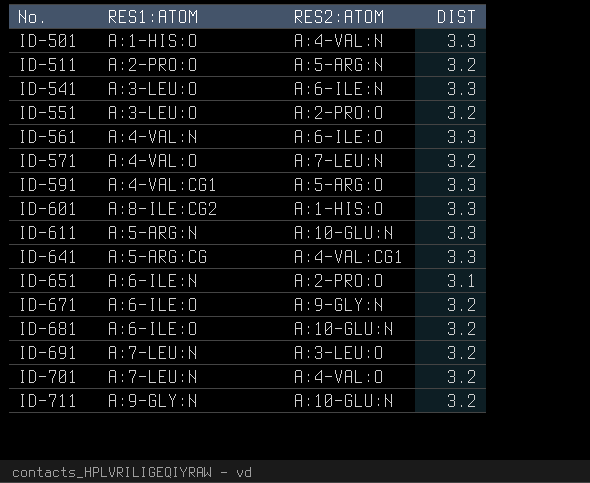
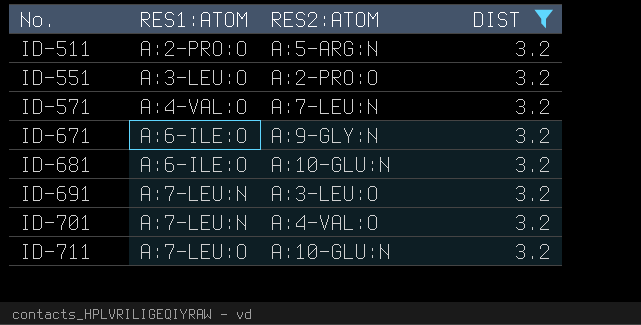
filter: none -> DIST = 3.2
ID-711 | RES1:ATOM: A:9-GLY:N -> A:7-LEU:O

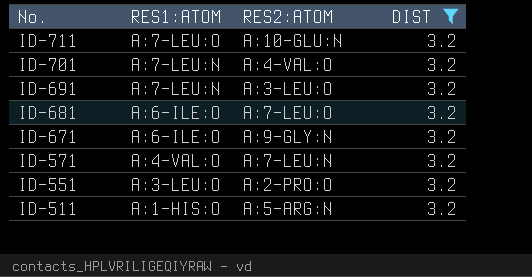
row order: No. ascending -> No. descending
ID-681 | RES2:ATOM: A:10-GLU:N -> A:7-LEU:O
ID-511 | RES1:ATOM: A:2-PRO:O -> A:1-HIS:O

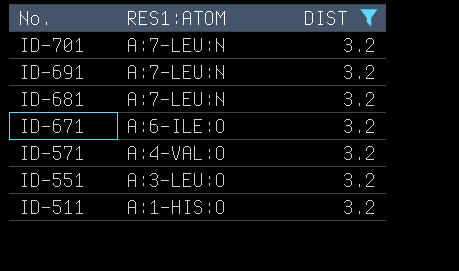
column RES2:ATOM | position: 3 -> none
row ID-711: A:7-LEU:O | A:10-GLU:N | 3.2 -> none
ID-681 | RES1:ATOM: A:6-ILE:O -> A:7-LEU:N

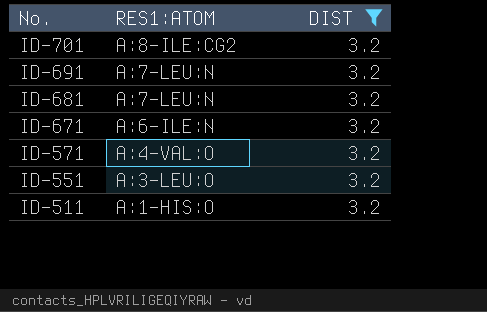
ID-701 | RES1:ATOM: A:7-LEU:N -> A:8-ILE:CG2
ID-671 | RES1:ATOM: A:6-ILE:O -> A:6-ILE:N

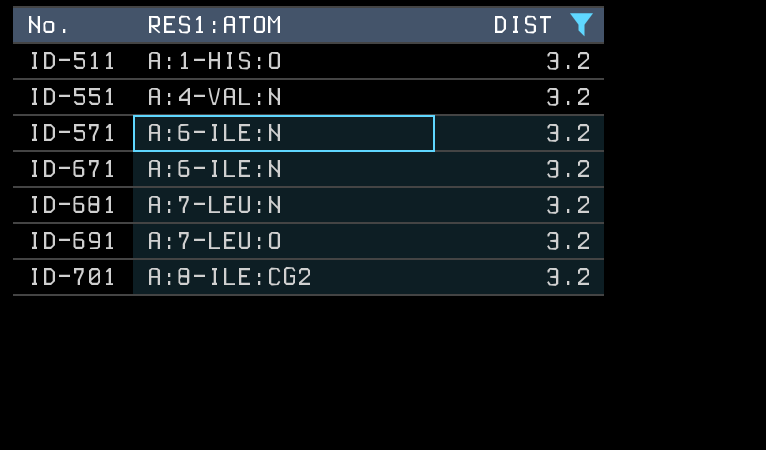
row order: No. descending -> No. ascending
ID-551 | RES1:ATOM: A:3-LEU:O -> A:4-VAL:N
ID-571 | RES1:ATOM: A:4-VAL:O -> A:6-ILE:N
ID-691 | RES1:ATOM: A:7-LEU:N -> A:7-LEU:O

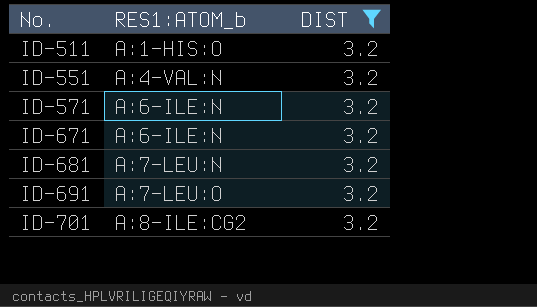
column name: RES1:ATOM -> RES1:ATOM_b

